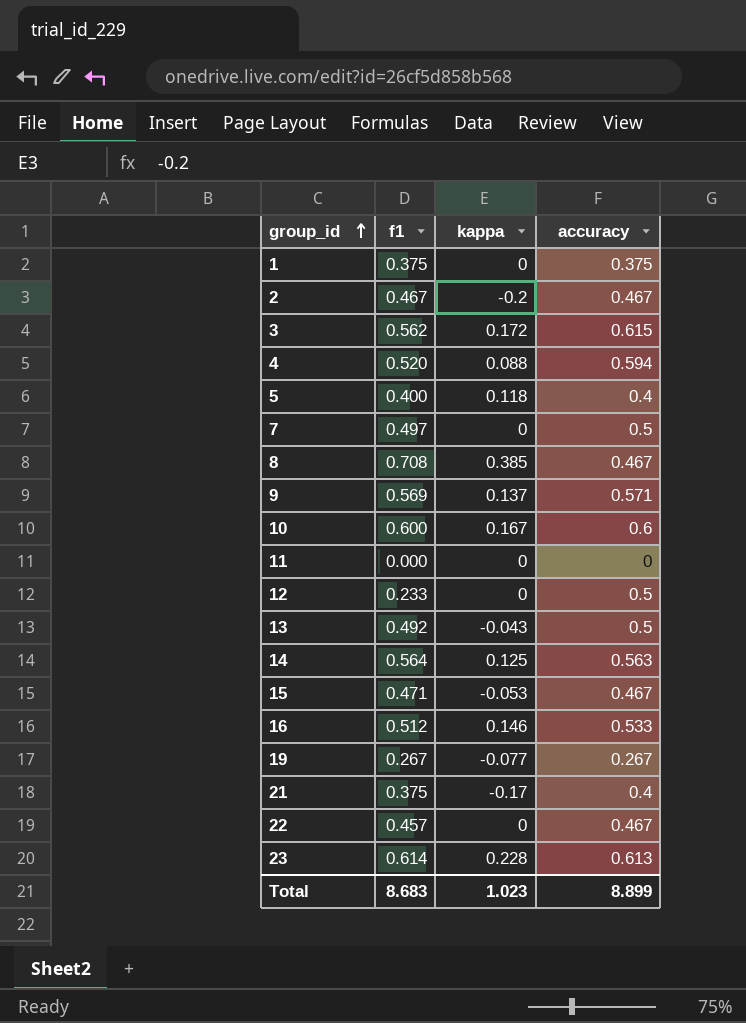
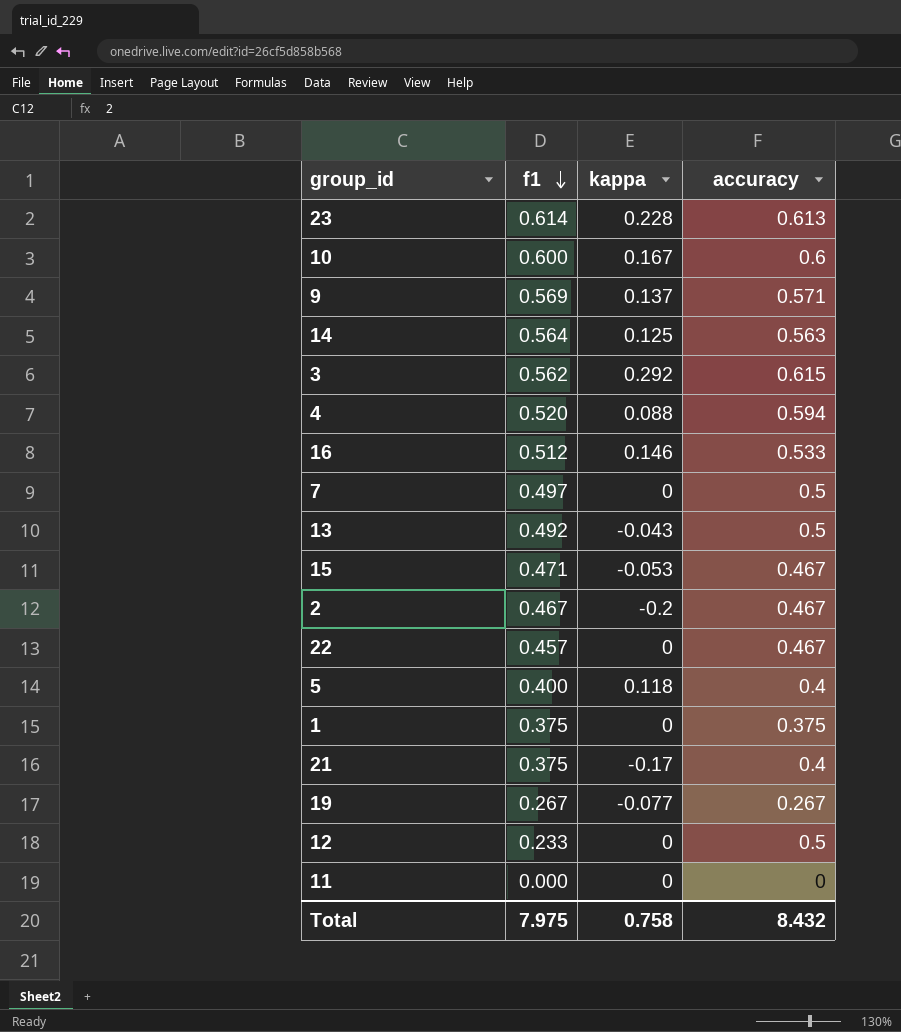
row order: group_id ascending -> f1 descending
row 8: 0.708 | 0.385 | 0.467 -> none
3 | kappa: 0.172 -> 0.292
Total | f1: 8.683 -> 7.975
Total | kappa: 1.023 -> 0.758
Total | accuracy: 8.899 -> 8.432

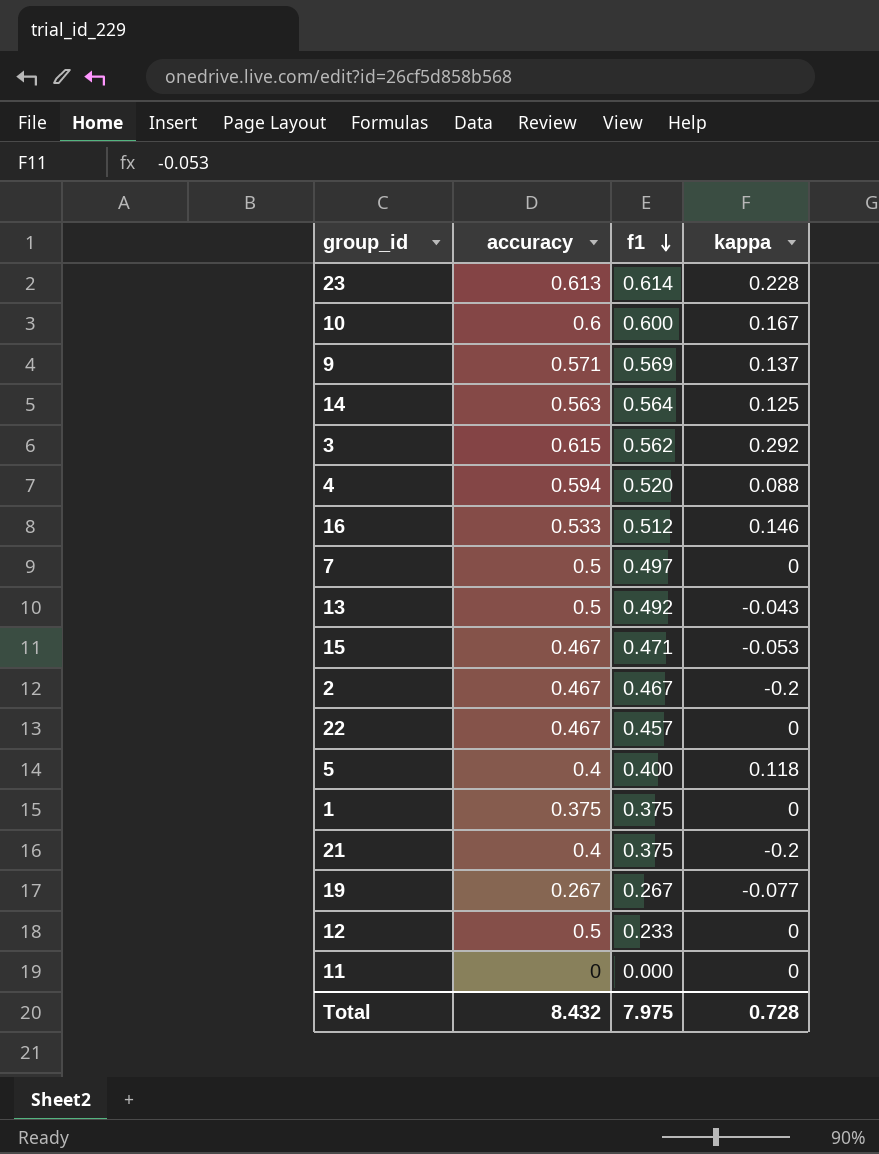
column accuracy | position: 4 -> 2
21 | kappa: -0.17 -> -0.2
Total | kappa: 0.758 -> 0.728

